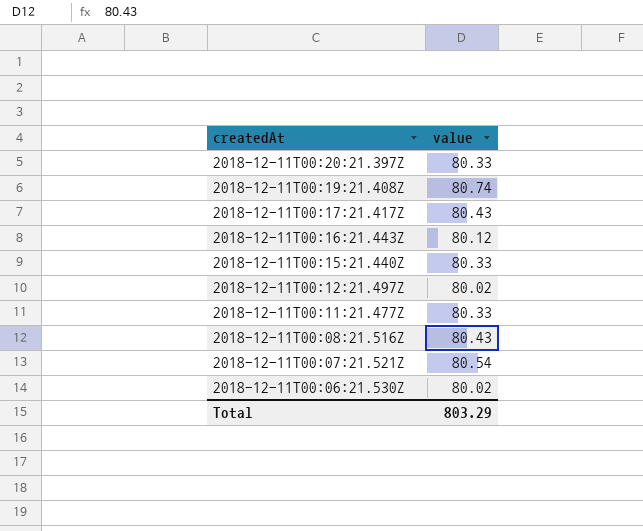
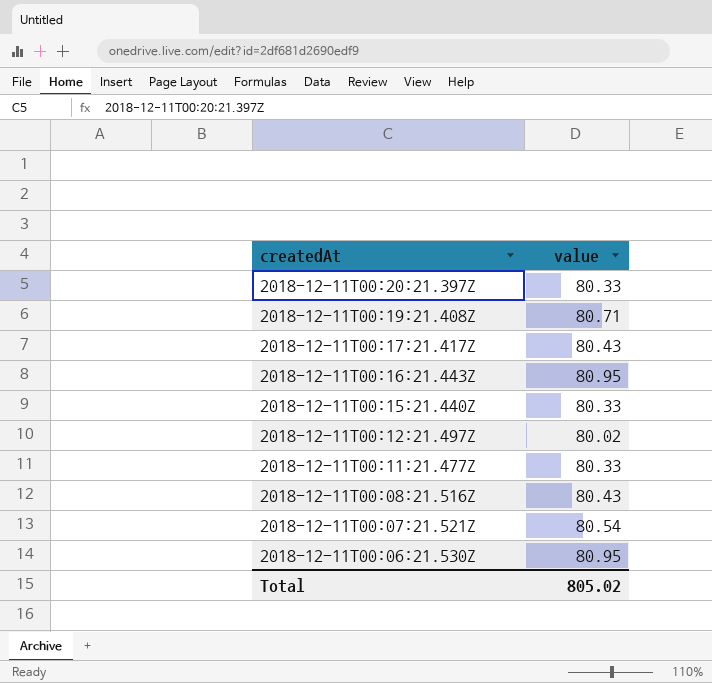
2018-12-11T00:19:21.408Z | value: 80.74 -> 80.71
2018-12-11T00:16:21.443Z | value: 80.12 -> 80.95
2018-12-11T00:06:21.530Z | value: 80.02 -> 80.95
Total | value: 803.29 -> 805.02

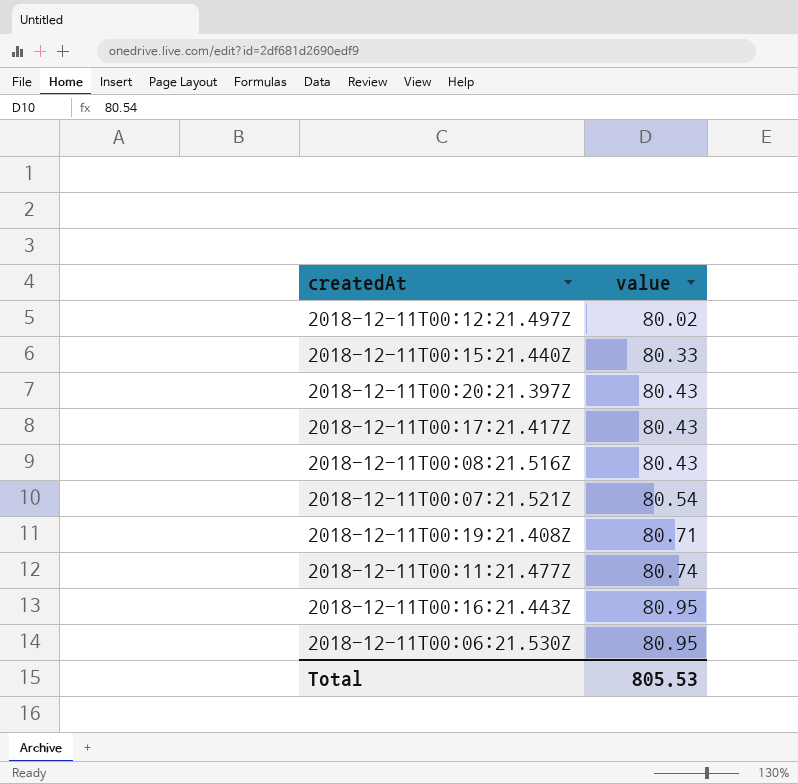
row order: createdAt descending -> value ascending
2018-12-11T00:20:21.397Z | value: 80.33 -> 80.43
2018-12-11T00:11:21.477Z | value: 80.33 -> 80.74
Total | value: 805.02 -> 805.53

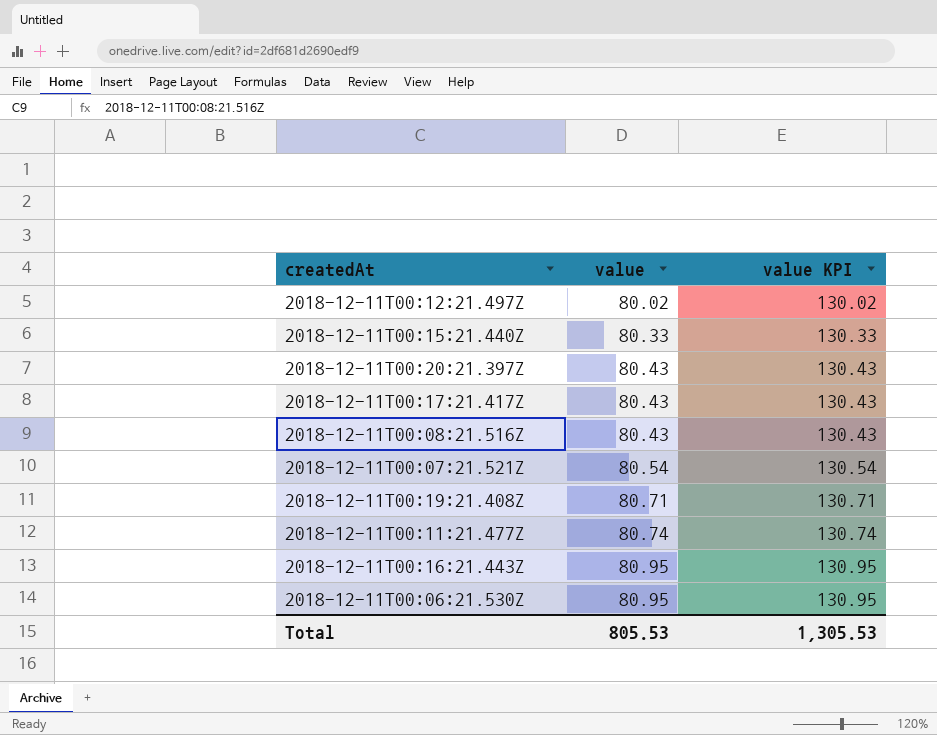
column value KPI | formula: none -> [value] + 50

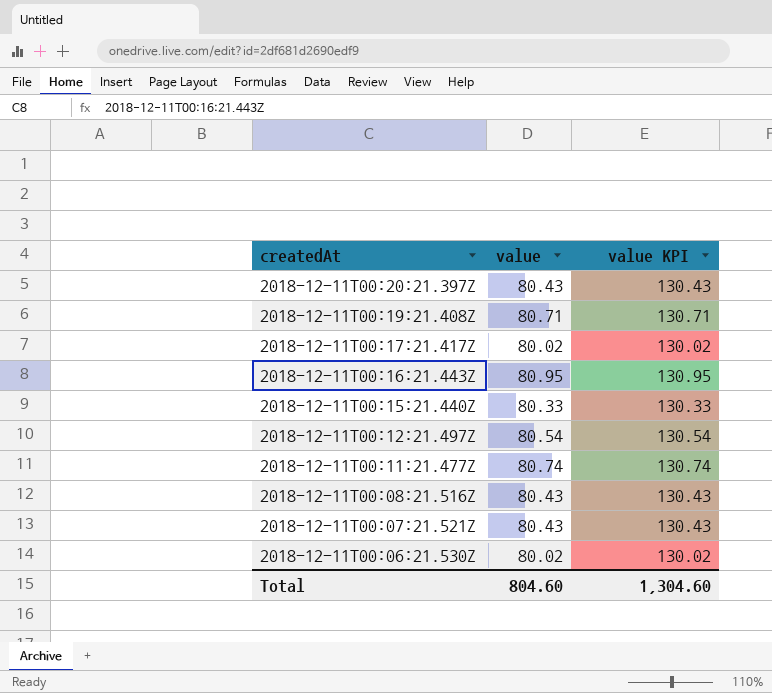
row order: value ascending -> createdAt descending
2018-12-11T00:17:21.417Z | value: 80.43 -> 80.02
2018-12-11T00:17:21.417Z | value KPI: 130.43 -> 130.02
2018-12-11T00:12:21.497Z | value: 80.02 -> 80.54
2018-12-11T00:12:21.497Z | value KPI: 130.02 -> 130.54
2018-12-11T00:07:21.521Z | value: 80.54 -> 80.43
2018-12-11T00:07:21.521Z | value KPI: 130.54 -> 130.43
2018-12-11T00:06:21.530Z | value: 80.95 -> 80.02
2018-12-11T00:06:21.530Z | value KPI: 130.95 -> 130.02
Total | value: 805.53 -> 804.60
Total | value KPI: 1,305.53 -> 1,304.60

